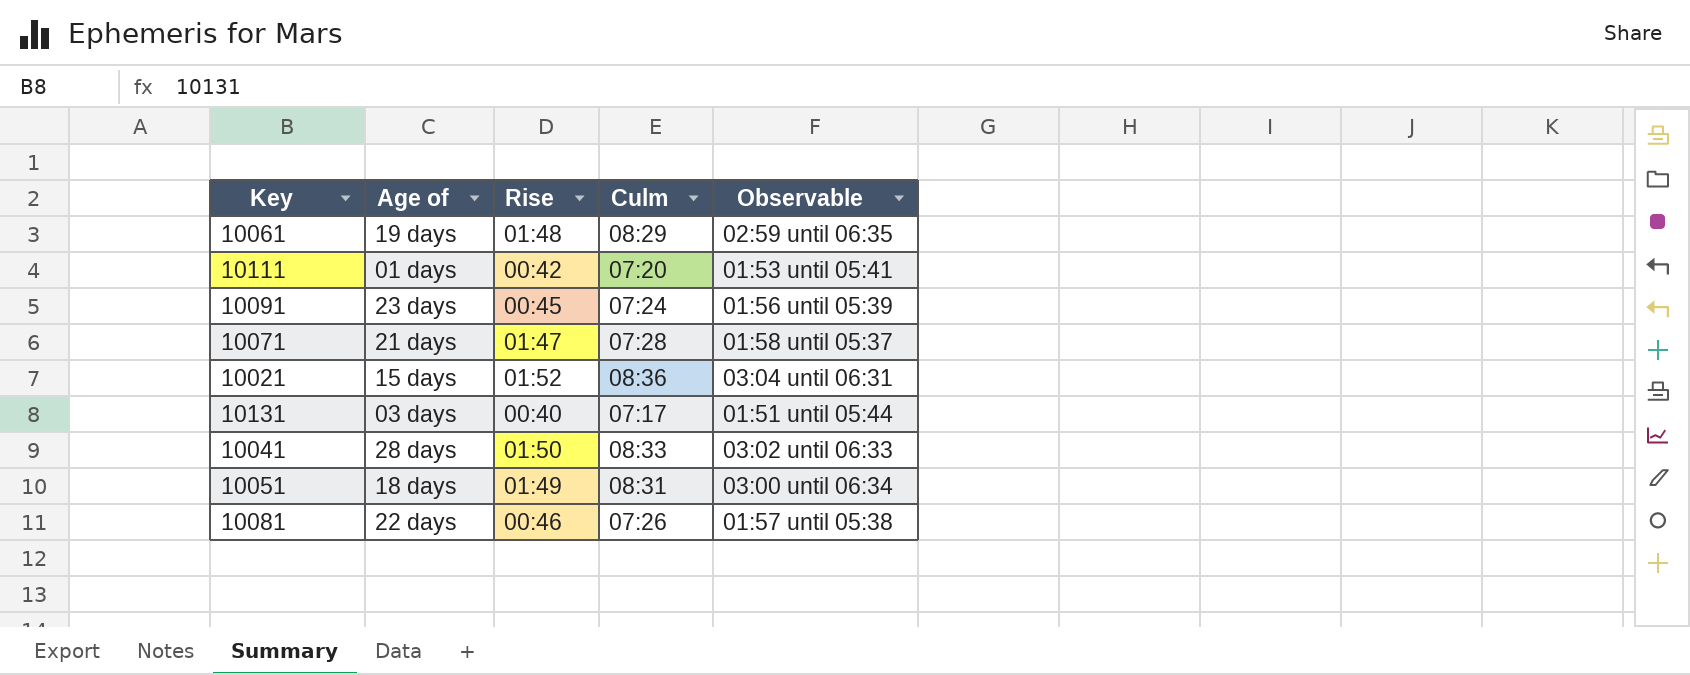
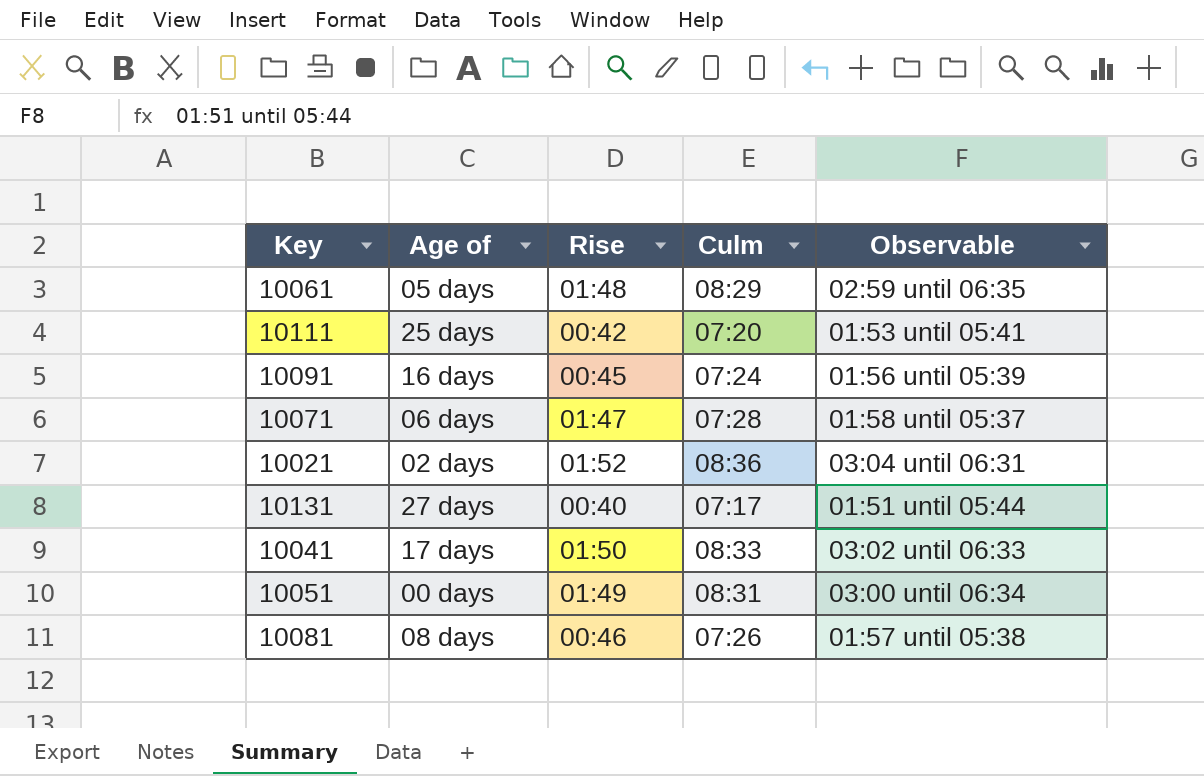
10061 | Age of: 19 days -> 05 days
10111 | Age of: 01 days -> 25 days
10091 | Age of: 23 days -> 16 days
10071 | Age of: 21 days -> 06 days
10021 | Age of: 15 days -> 02 days
10131 | Age of: 03 days -> 27 days
10041 | Age of: 28 days -> 17 days
10051 | Age of: 18 days -> 00 days
10081 | Age of: 22 days -> 08 days

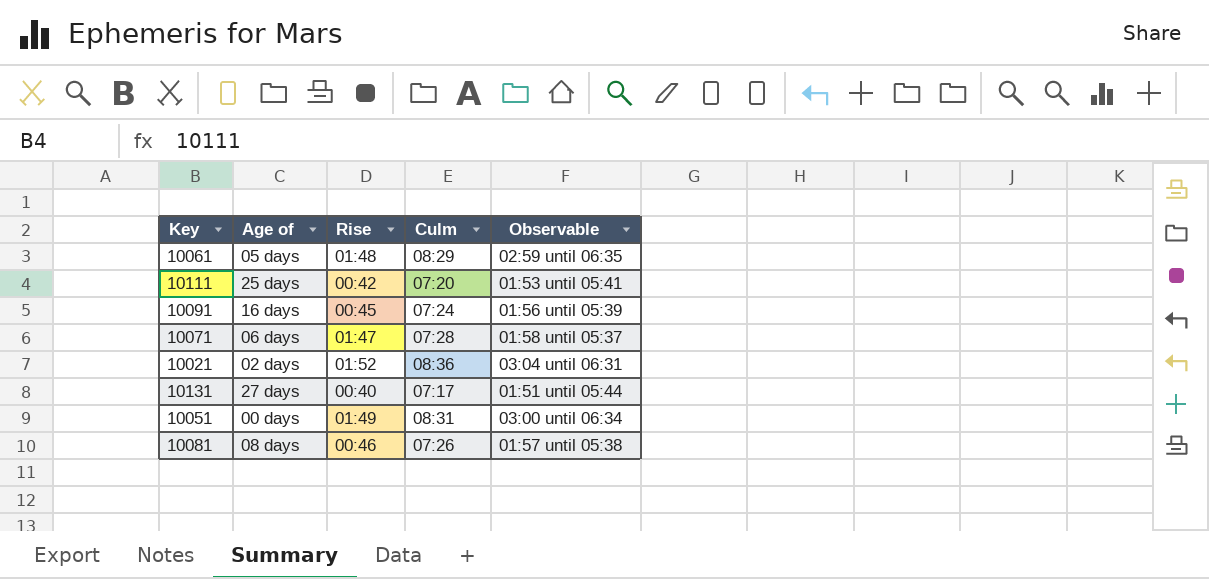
row 10041: 17 days | 01:50 | 08:33 | 03:02 until 06:33 -> none

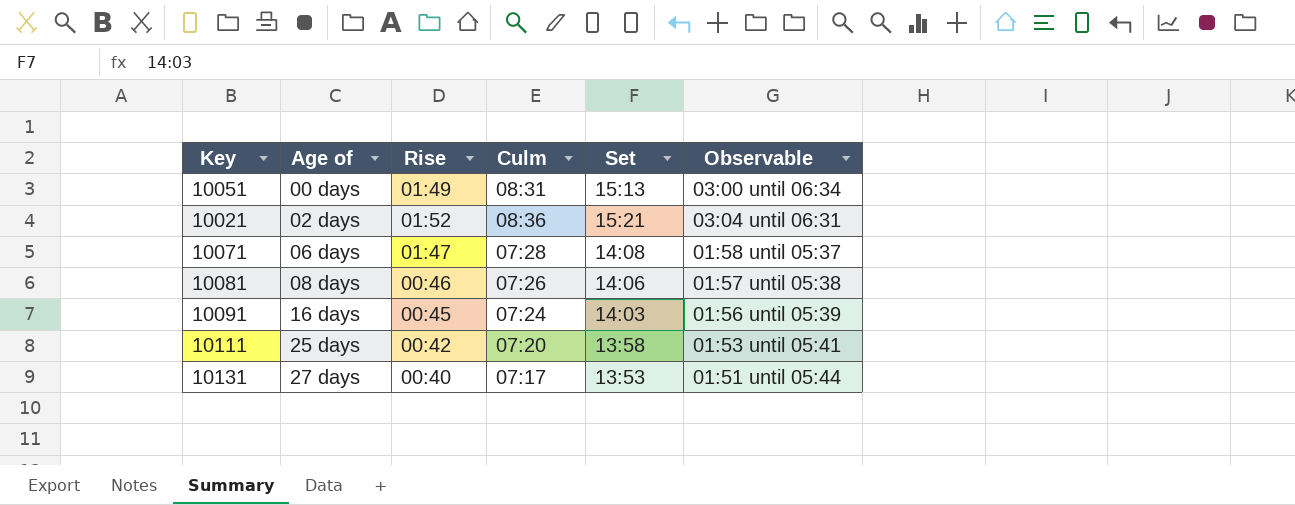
row order: none -> Age of ascending
column Set | position: none -> 5
row 10061: 05 days | 01:48 | 08:29 | 02:59 until 06:35 -> none

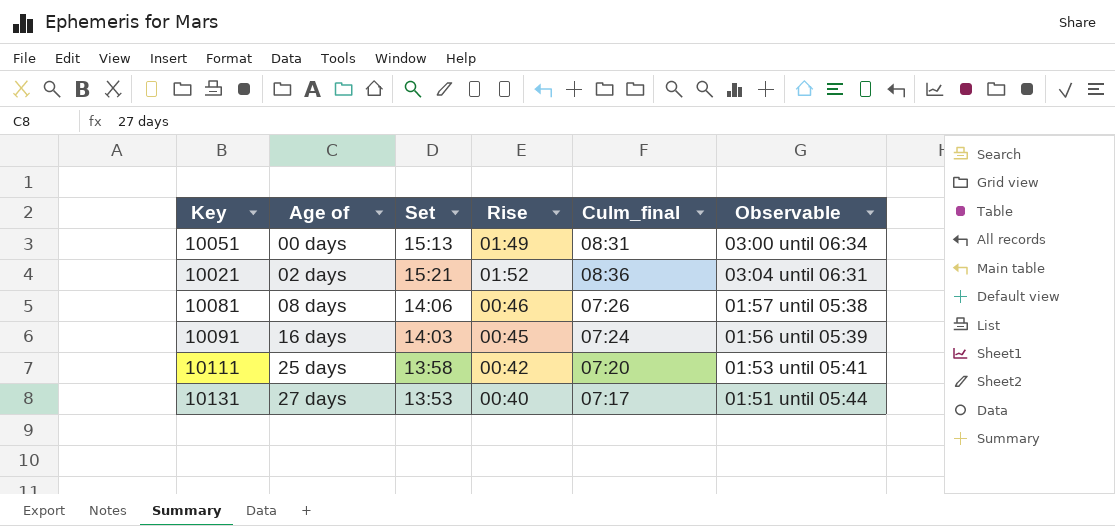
column Set | position: 5 -> 3
column name: Culm -> Culm_final
row 10071: 06 days | 01:47 | 07:28 | 14:08 | 01:58 until 05:37 -> none

